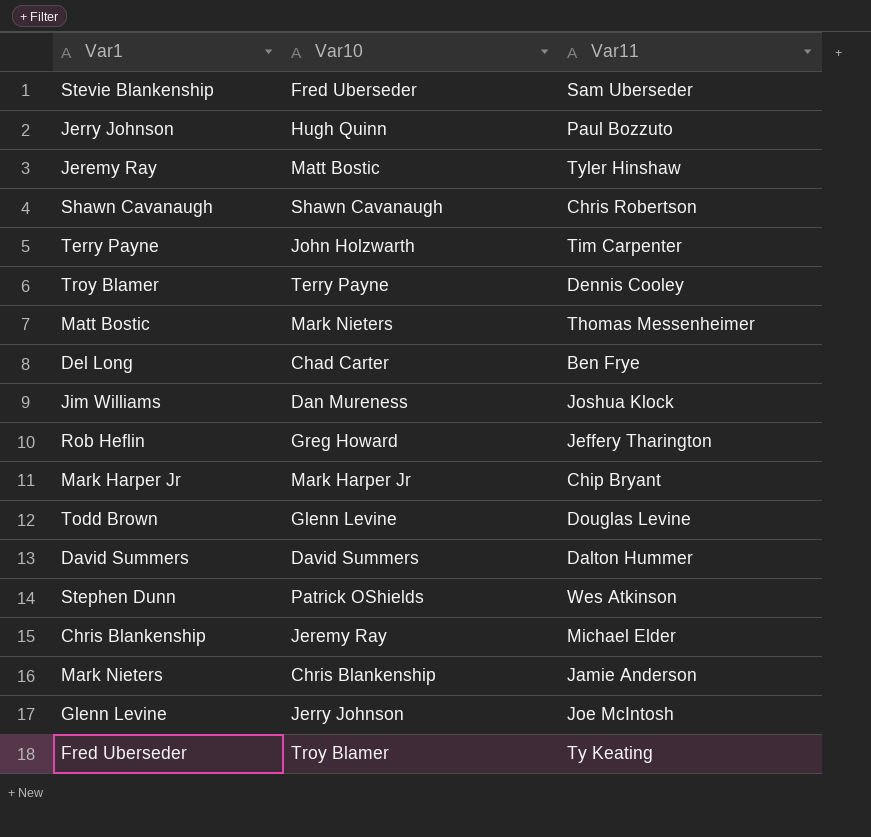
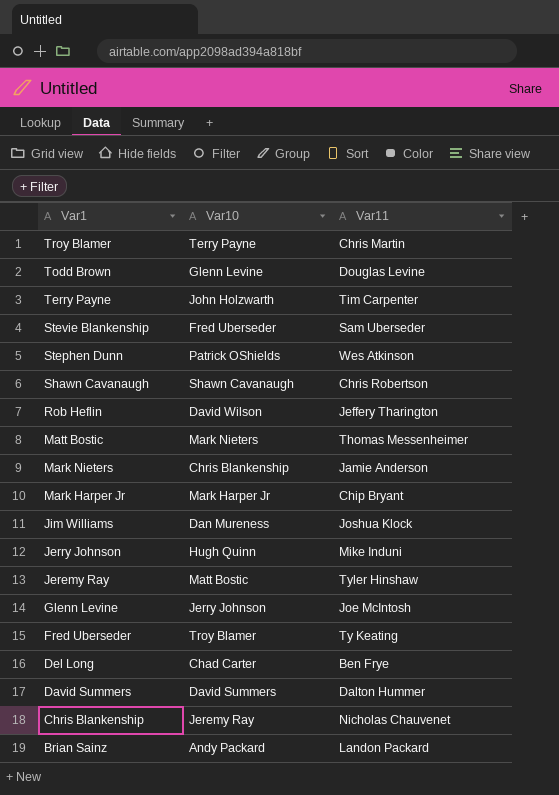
row order: none -> Var1 descending
Troy Blamer | Var11: Dennis Cooley -> Chris Martin
Rob Heflin | Var10: Greg Howard -> David Wilson
Jerry Johnson | Var11: Paul Bozzuto -> Mike Induni
Chris Blankenship | Var11: Michael Elder -> Nicholas Chauvenet
row Brian Sainz: none -> Andy Packard | Landon Packard

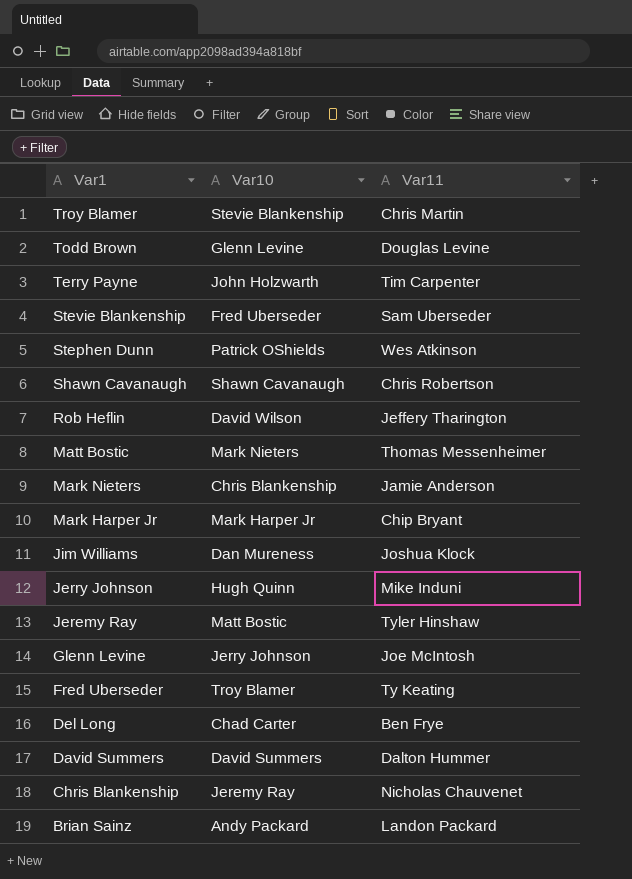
Troy Blamer | Var10: Terry Payne -> Stevie Blankenship

